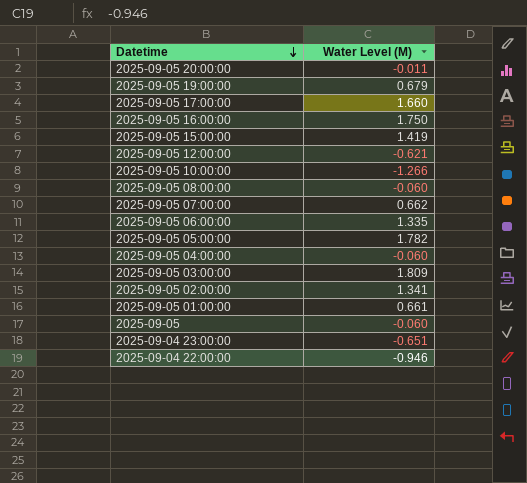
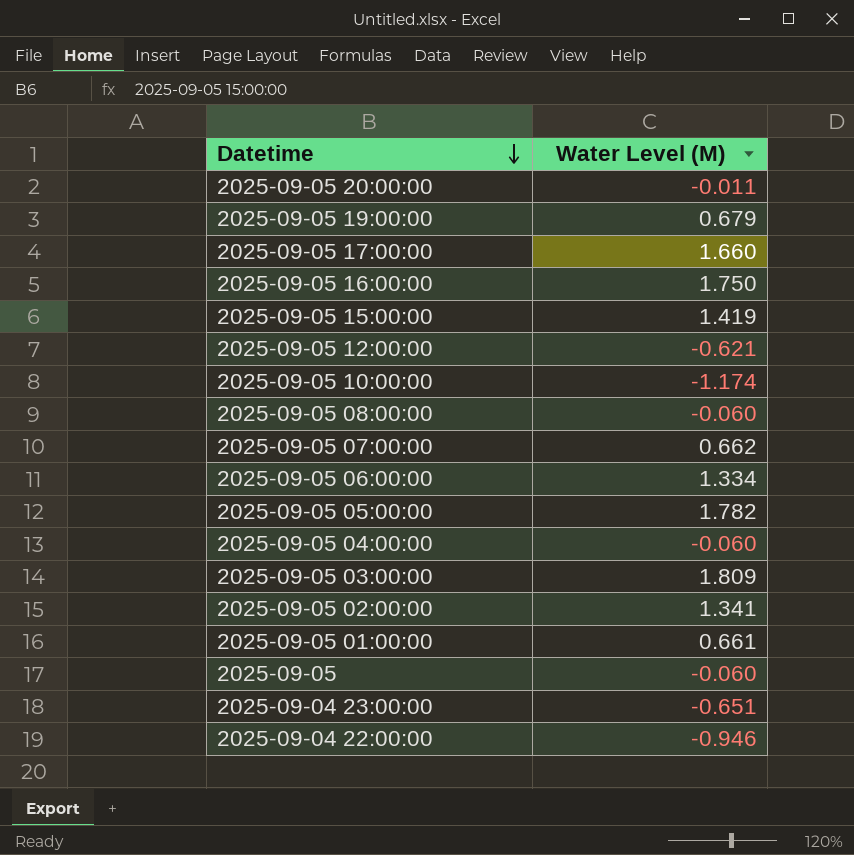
2025-09-05 10:00:00 | Water Level (M): -1.266 -> -1.174
2025-09-05 06:00:00 | Water Level (M): 1.335 -> 1.334

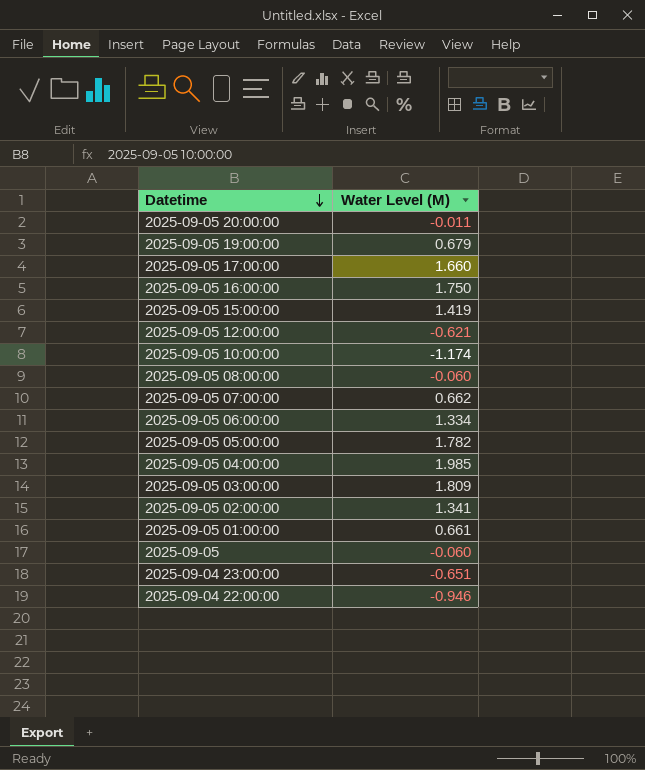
2025-09-05 04:00:00 | Water Level (M): -0.060 -> 1.985

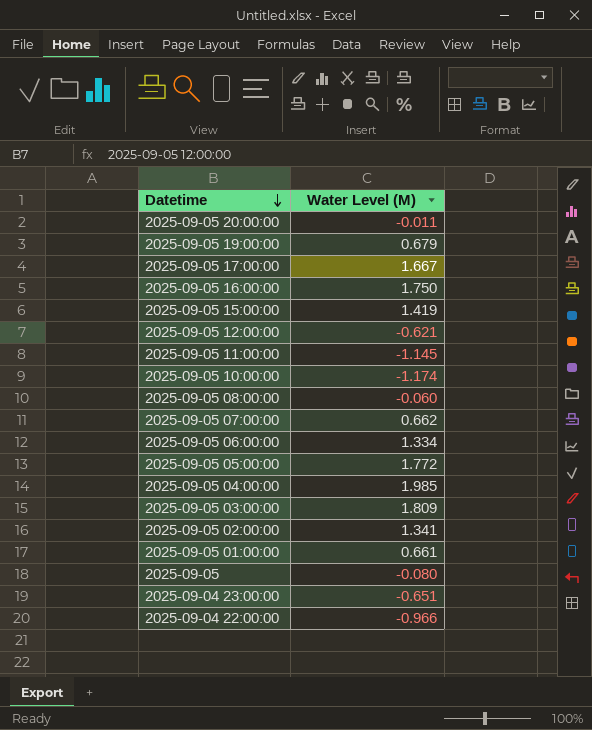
2025-09-05 17:00:00 | Water Level (M): 1.660 -> 1.667
row 2025-09-05 11:00:00: none -> -1.145
2025-09-05 05:00:00 | Water Level (M): 1.782 -> 1.772
2025-09-05 | Water Level (M): -0.060 -> -0.080
2025-09-04 22:00:00 | Water Level (M): -0.946 -> -0.966

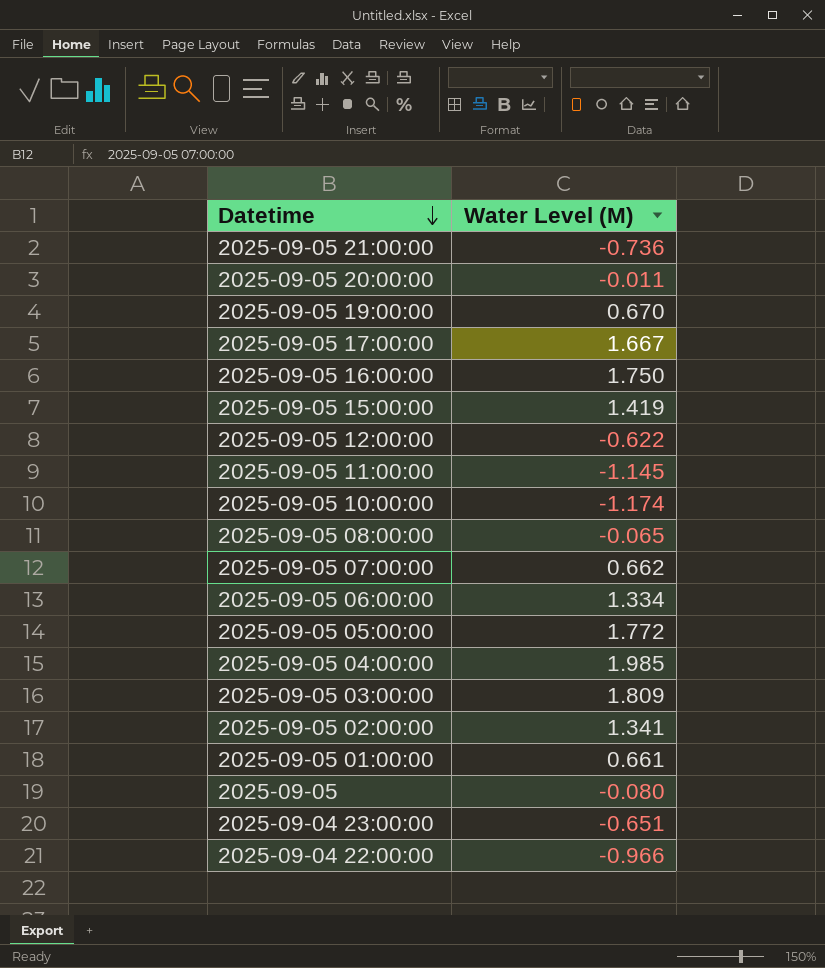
row 2025-09-05 21:00:00: none -> -0.736
2025-09-05 19:00:00 | Water Level (M): 0.679 -> 0.670
2025-09-05 12:00:00 | Water Level (M): -0.621 -> -0.622
2025-09-05 08:00:00 | Water Level (M): -0.060 -> -0.065

